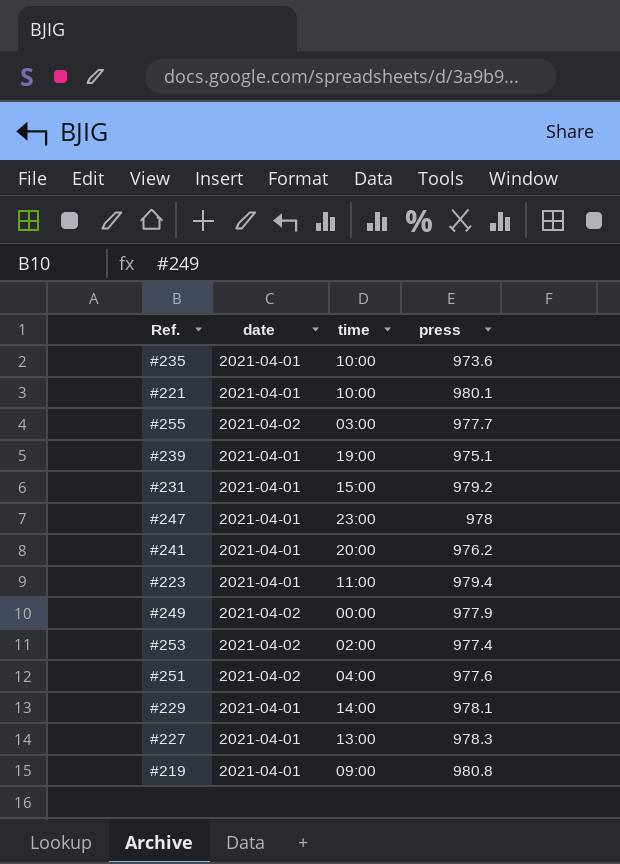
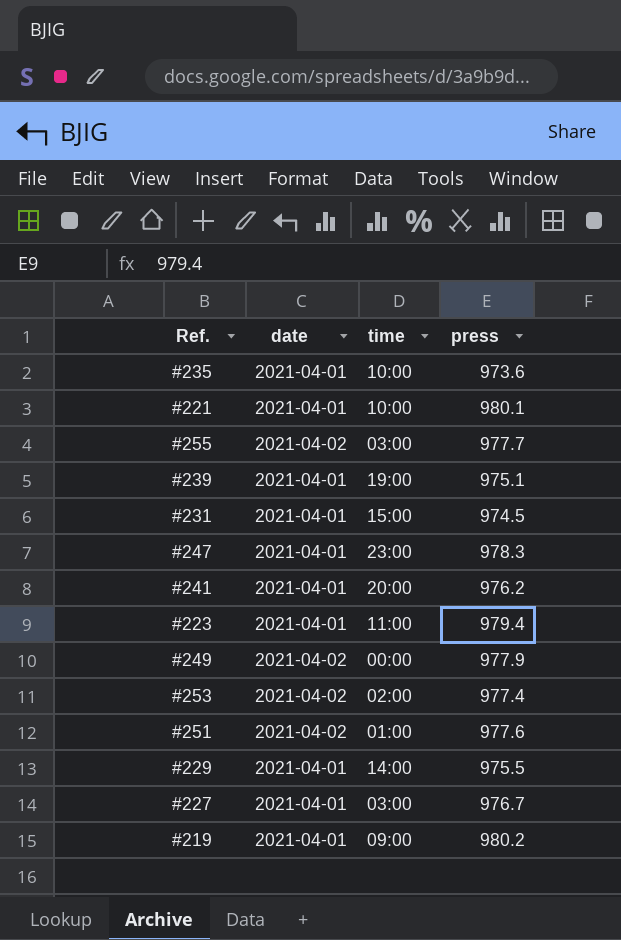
#231 | press: 979.2 -> 974.5
#247 | press: 978 -> 978.3
#251 | time: 04:00 -> 01:00
#229 | press: 978.1 -> 975.5
#227 | time: 13:00 -> 03:00
#227 | press: 978.3 -> 976.7
#219 | press: 980.8 -> 980.2

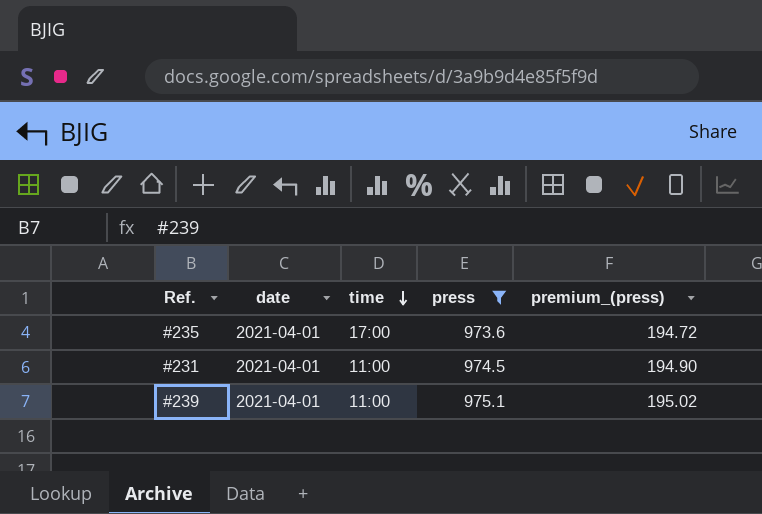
filter: none -> press <= 975.1
row order: none -> time descending
column premium_(press) | formula: none -> [press] * 0.2
#235 | time: 10:00 -> 17:00
#231 | time: 15:00 -> 11:00
#239 | time: 19:00 -> 11:00

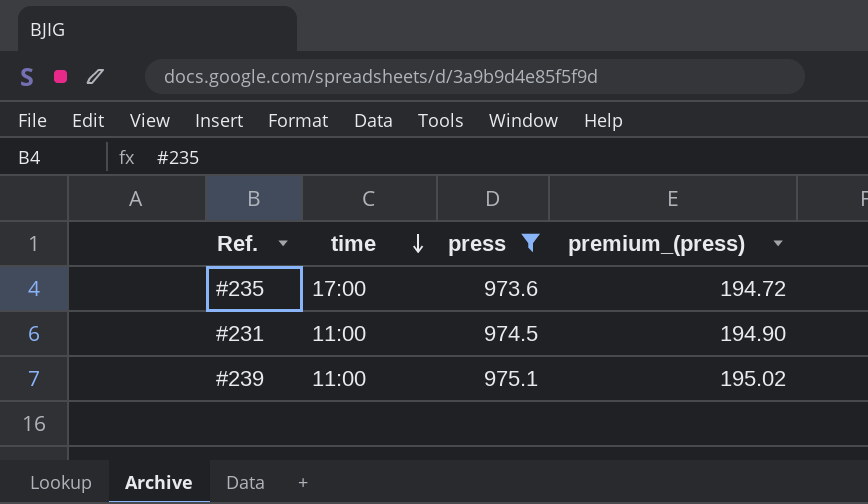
column date | position: 2 -> none

